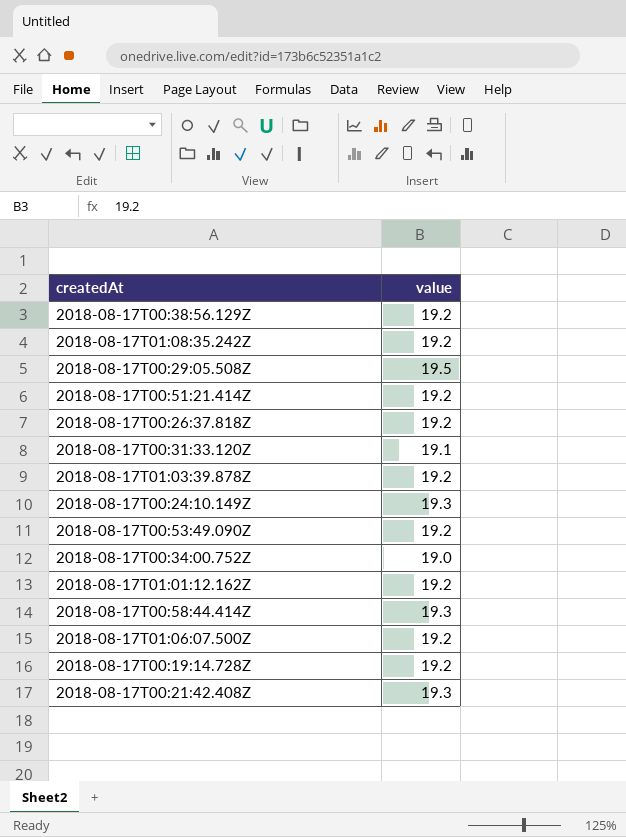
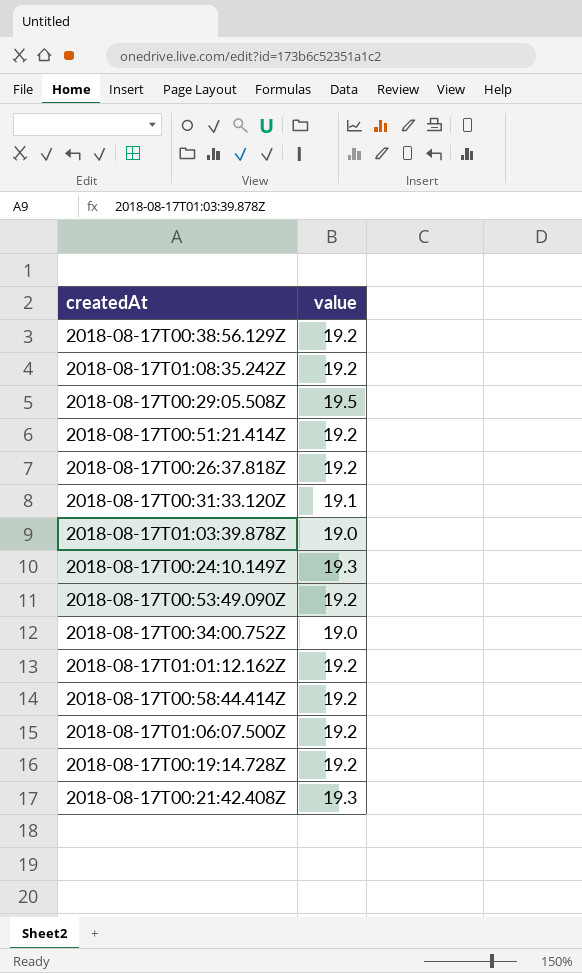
2018-08-17T01:03:39.878Z | value: 19.2 -> 19.0
2018-08-17T00:58:44.414Z | value: 19.3 -> 19.2

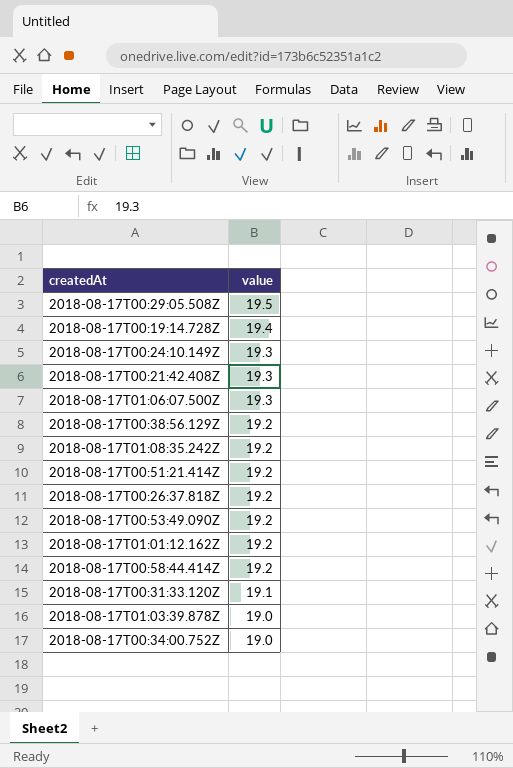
row order: none -> value descending
2018-08-17T00:19:14.728Z | value: 19.2 -> 19.4
2018-08-17T01:06:07.500Z | value: 19.2 -> 19.3

